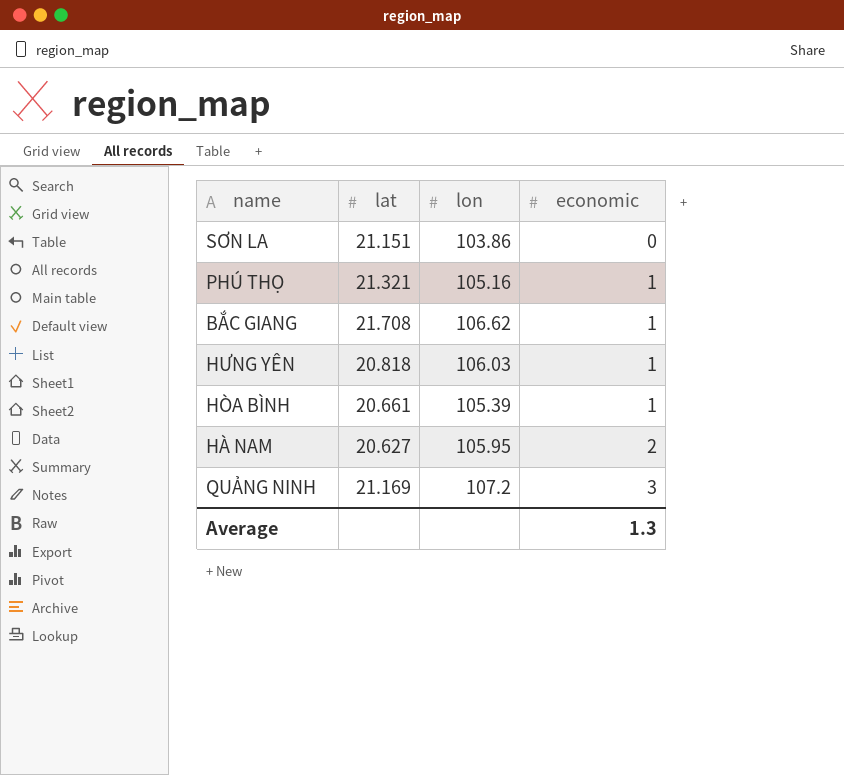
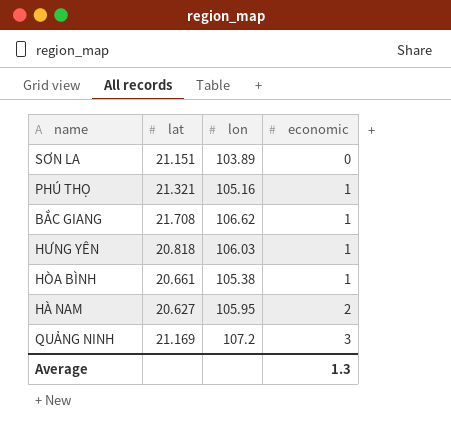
SƠN LA | lon: 103.86 -> 103.89
HÒA BÌNH | lon: 105.39 -> 105.38

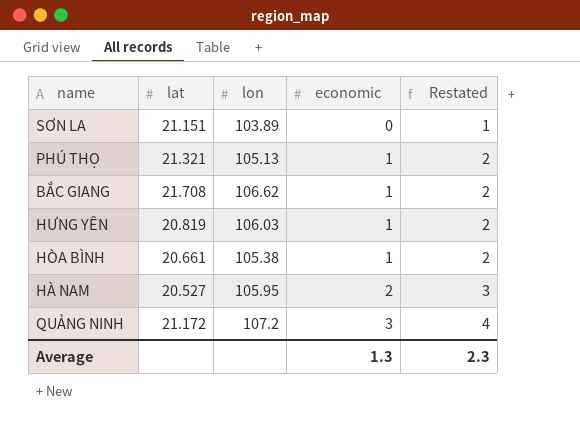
column Restated | formula: none -> [economic] + 1
PHÚ THỌ | lon: 105.16 -> 105.13
HƯNG YÊN | lat: 20.818 -> 20.819
HÀ NAM | lat: 20.627 -> 20.527
QUẢNG NINH | lat: 21.169 -> 21.172

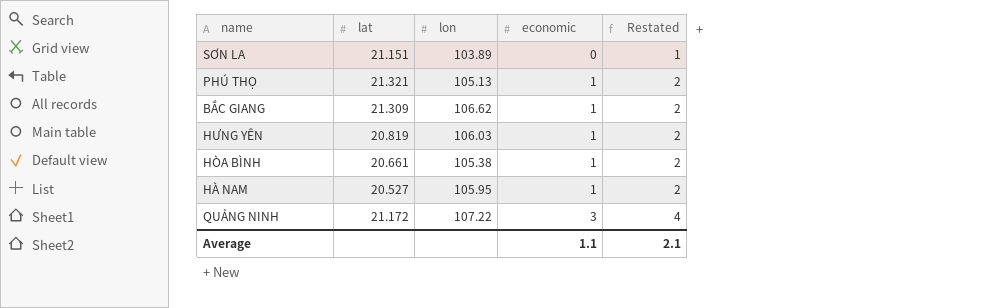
BẮC GIANG | lat: 21.708 -> 21.309
HÀ NAM | economic: 2 -> 1
HÀ NAM | Restated: 3 -> 2
QUẢNG NINH | lon: 107.2 -> 107.22
Average | economic: 1.3 -> 1.1
Average | Restated: 2.3 -> 2.1

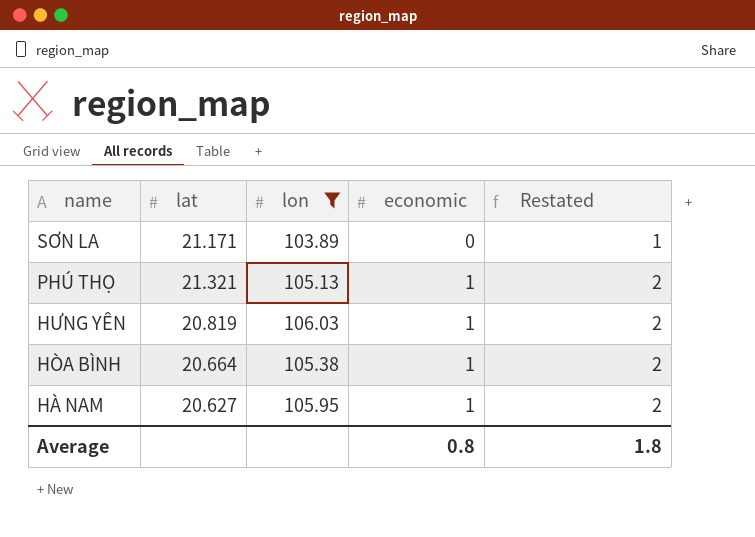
filter: none -> lon <= 106.03
SƠN LA | lat: 21.151 -> 21.171
HÒA BÌNH | lat: 20.661 -> 20.664
HÀ NAM | lat: 20.527 -> 20.627
Average | economic: 1.1 -> 0.8
Average | Restated: 2.1 -> 1.8

